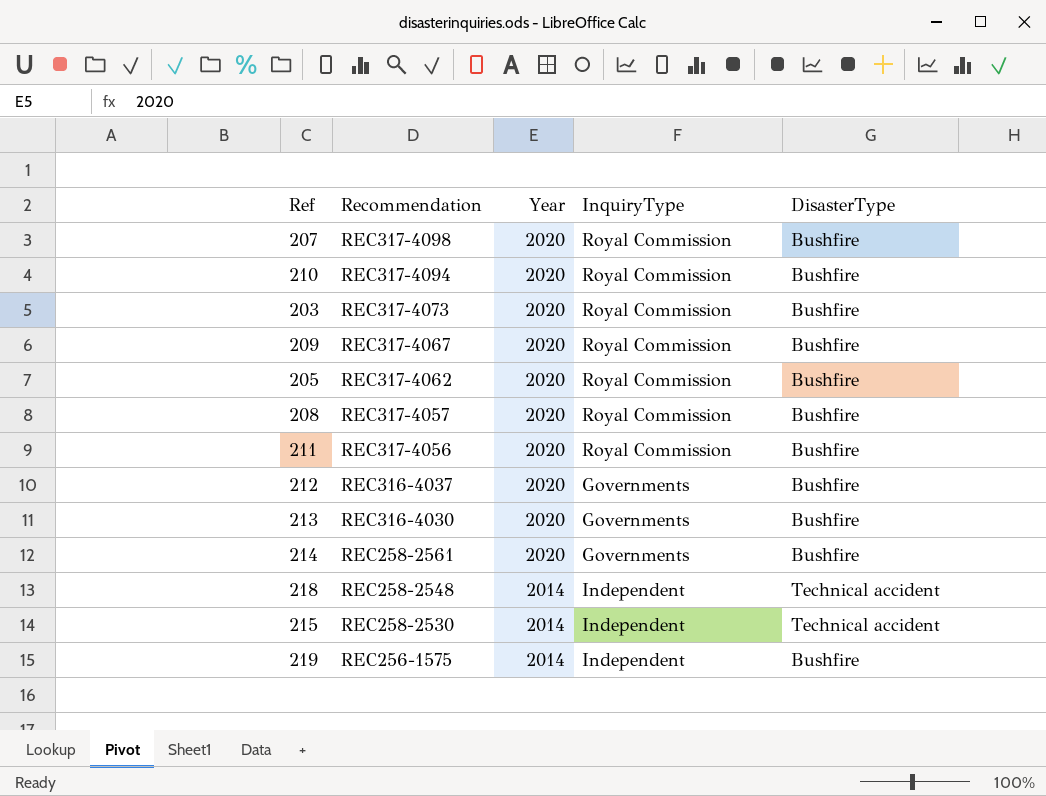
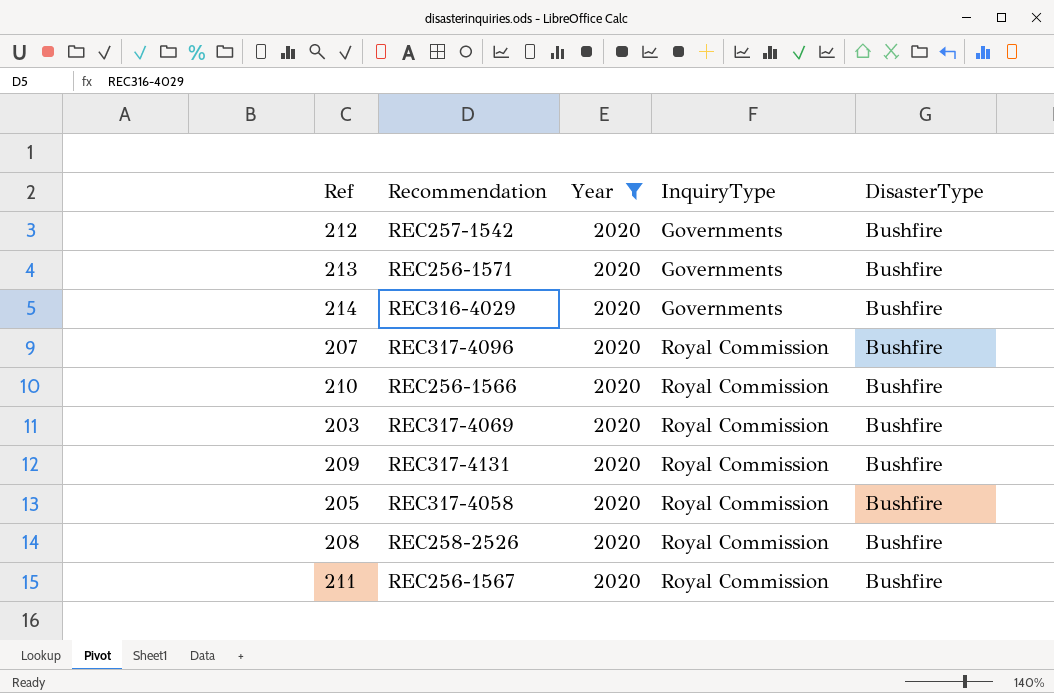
filter: none -> Year = 2020
row order: Recommendation descending -> InquiryType ascending
212 | Recommendation: REC316-4037 -> REC257-1542
213 | Recommendation: REC316-4030 -> REC256-1571
214 | Recommendation: REC258-2561 -> REC316-4029
207 | Recommendation: REC317-4098 -> REC317-4096
210 | Recommendation: REC317-4094 -> REC256-1566
203 | Recommendation: REC317-4073 -> REC317-4069
209 | Recommendation: REC317-4067 -> REC317-4131
205 | Recommendation: REC317-4062 -> REC317-4058
208 | Recommendation: REC317-4057 -> REC258-2526
211 | Recommendation: REC317-4056 -> REC256-1567

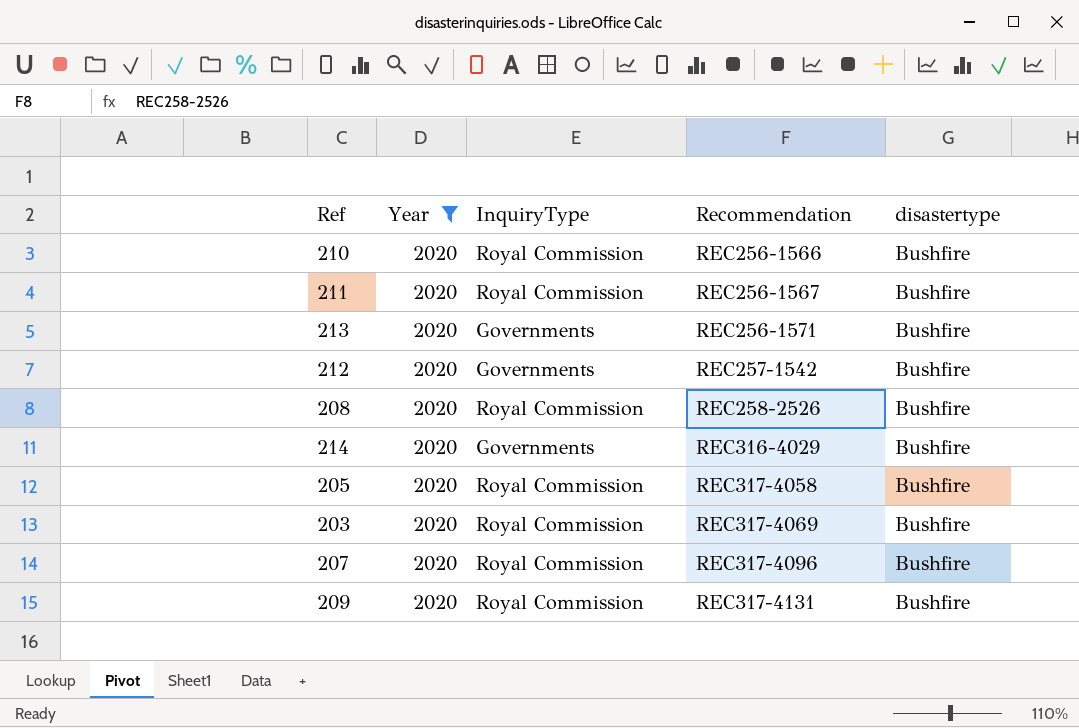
row order: InquiryType ascending -> Recommendation ascending
column Recommendation | position: 2 -> 4
column name: DisasterType -> disastertype

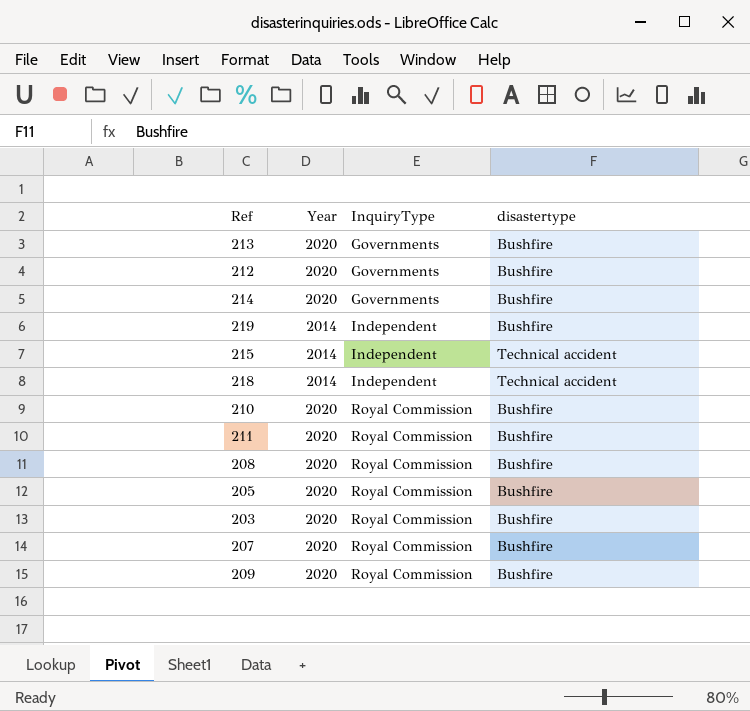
filter: Year = 2020 -> none
row order: Recommendation ascending -> InquiryType ascending
column Recommendation | position: 4 -> none

